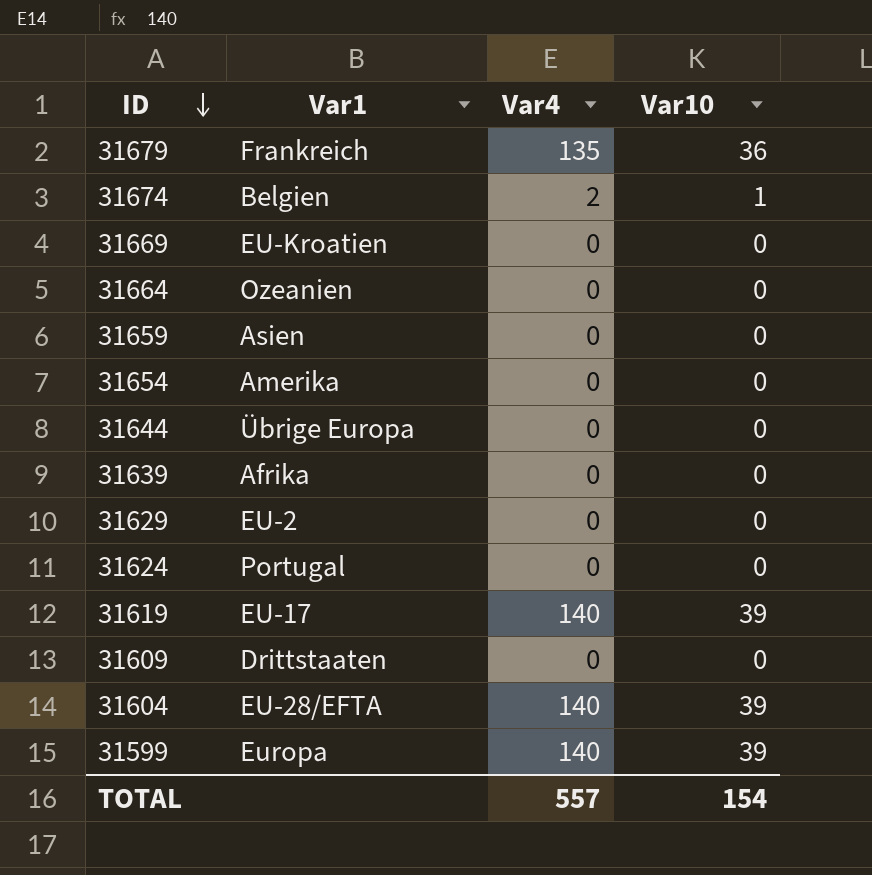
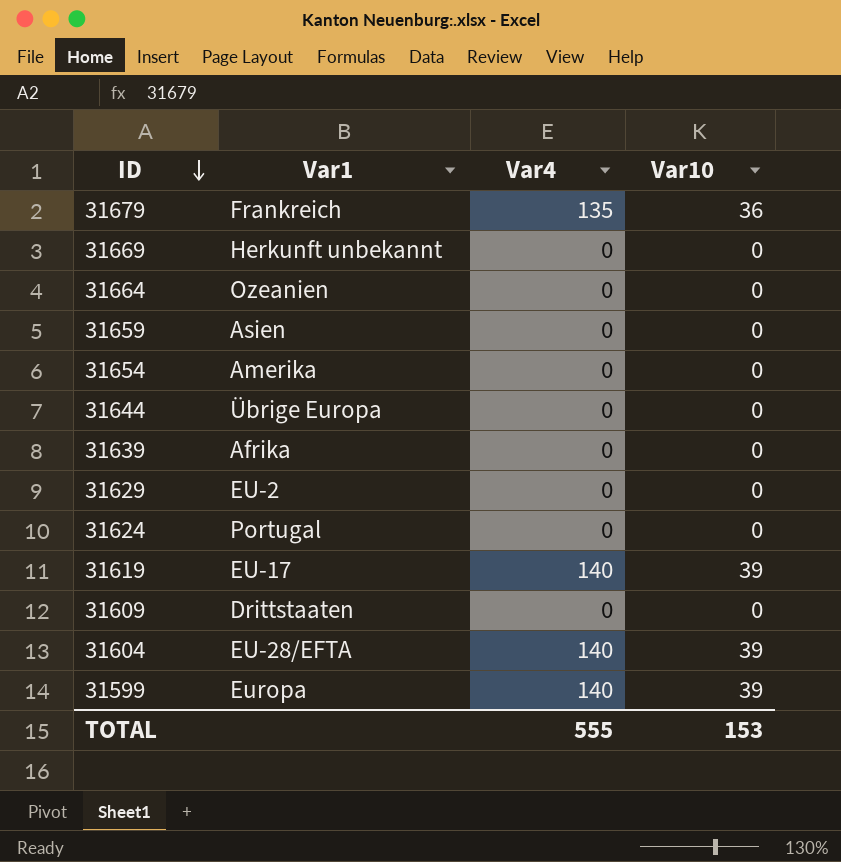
row 31674: Belgien | 2 | 1 -> none
31669 | Var1: EU-Kroatien -> Herkunft unbekannt
TOTAL | Var4: 557 -> 555
TOTAL | Var10: 154 -> 153

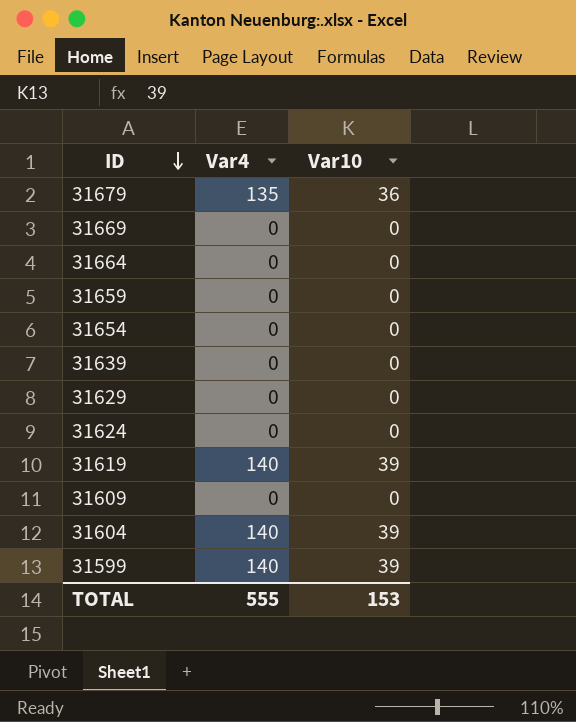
column Var1 | position: 2 -> none
row 31644: Übrige Europa | 0 | 0 -> none

